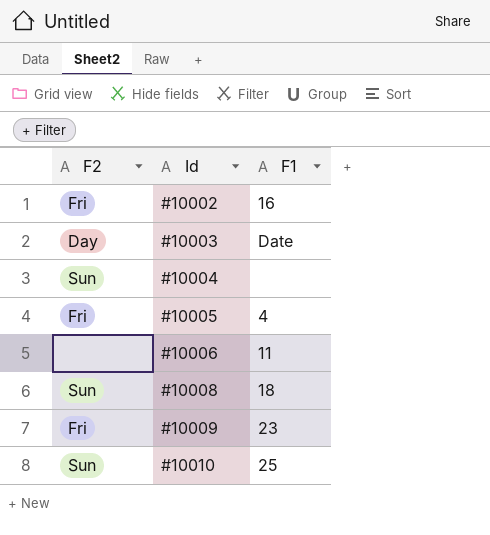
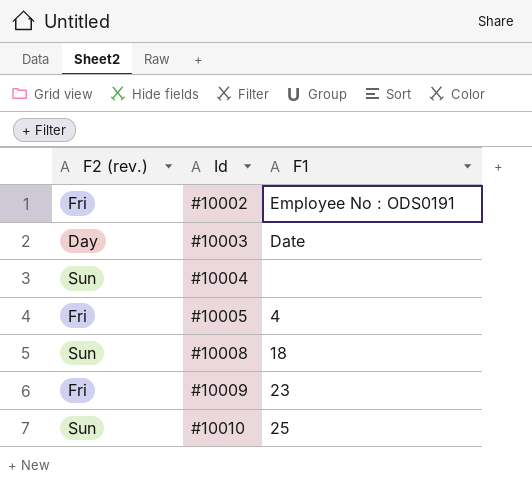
column name: F2 -> F2 (rev.)
row #10006: none | 11 -> none
#10002 | F1: 16 -> Employee No : ODS0191

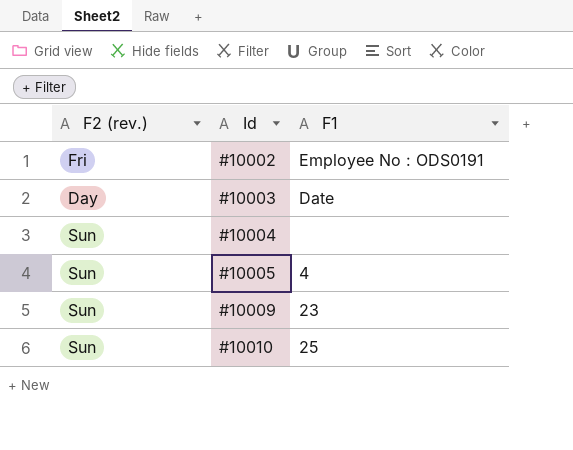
row #10008: Sun | 18 -> none
#10005 | F2 (rev.): Fri -> Sun
#10009 | F2 (rev.): Fri -> Sun

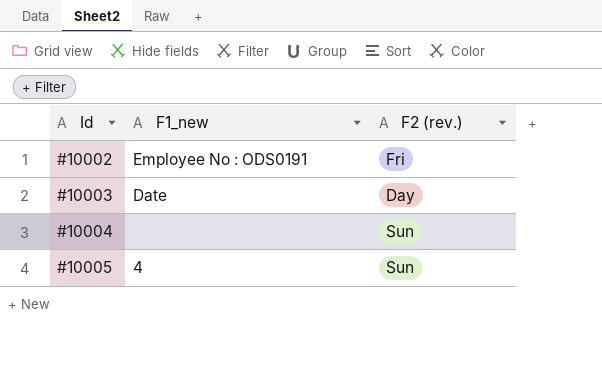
column name: F1 -> F1_new
column F2 (rev.) | position: 1 -> 3
row #10009: Sun | 23 -> none
row #10010: Sun | 25 -> none

